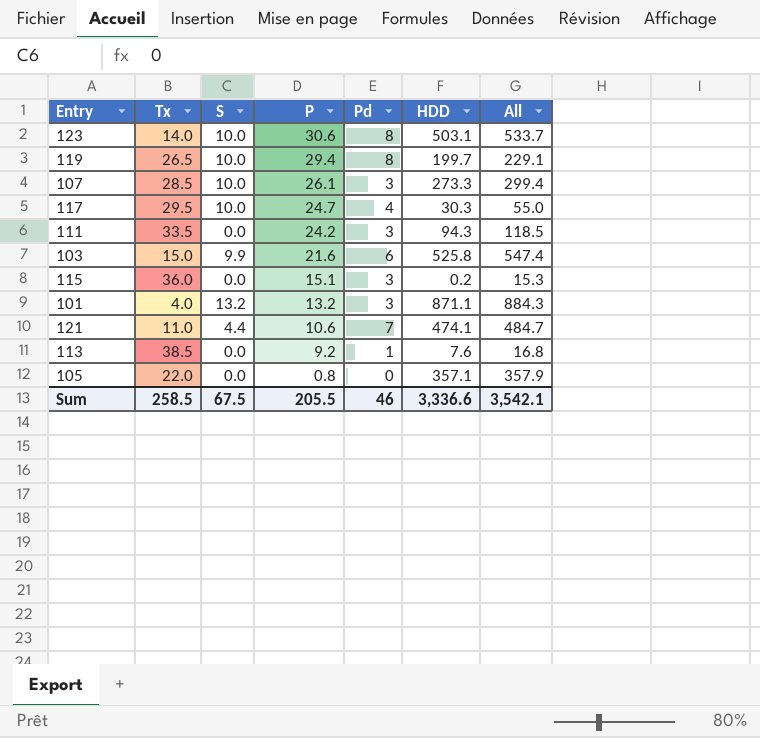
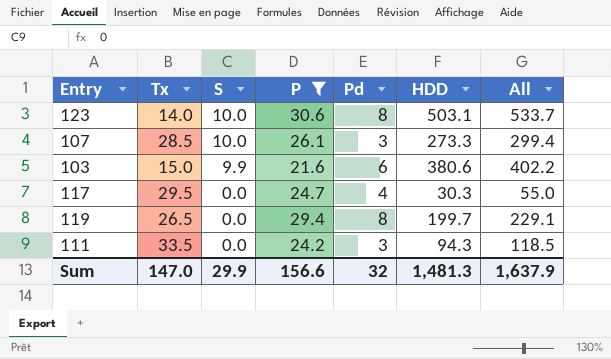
filter: none -> P >= 21.6
row order: P descending -> S descending
103 | HDD: 525.8 -> 380.6
103 | All: 547.4 -> 402.2
117 | S: 10.0 -> 0.0
119 | S: 10.0 -> 0.0
Sum | Tx: 258.5 -> 147.0
Sum | S: 67.5 -> 29.9
Sum | P: 205.5 -> 156.6
Sum | Pd: 46 -> 32
Sum | HDD: 3,336.6 -> 1,481.3
Sum | All: 3,542.1 -> 1,637.9

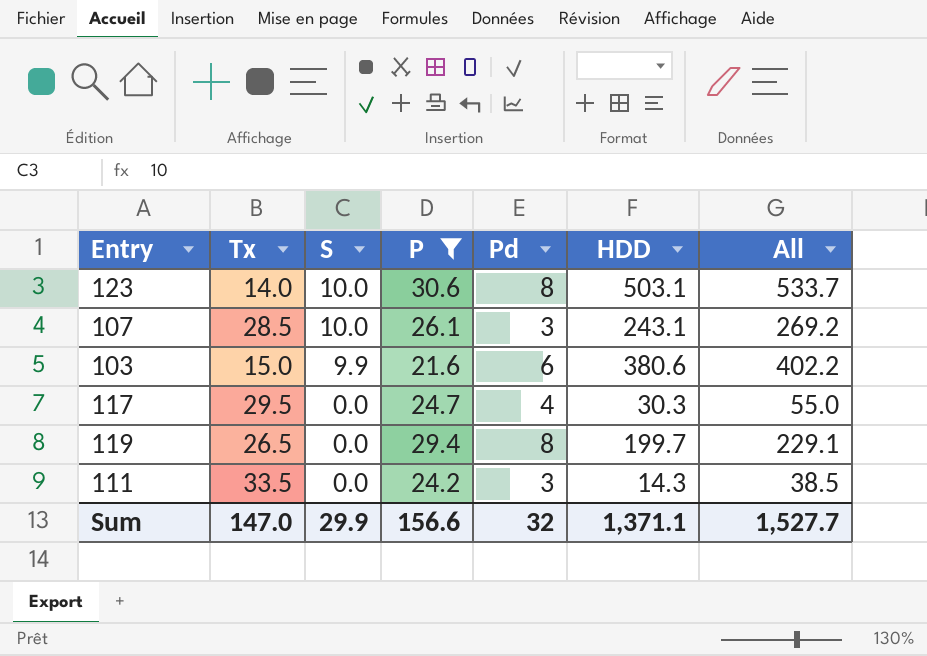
107 | HDD: 273.3 -> 243.1
107 | All: 299.4 -> 269.2
111 | HDD: 94.3 -> 14.3
111 | All: 118.5 -> 38.5
Sum | HDD: 1,481.3 -> 1,371.1
Sum | All: 1,637.9 -> 1,527.7

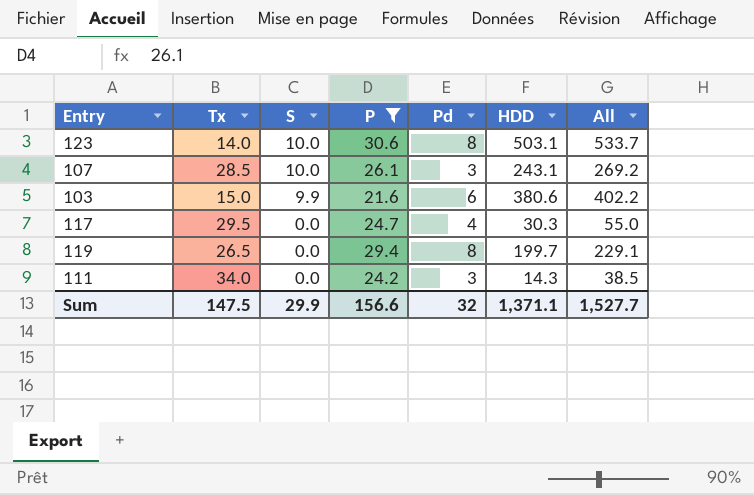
111 | Tx: 33.5 -> 34.0
Sum | Tx: 147.0 -> 147.5

